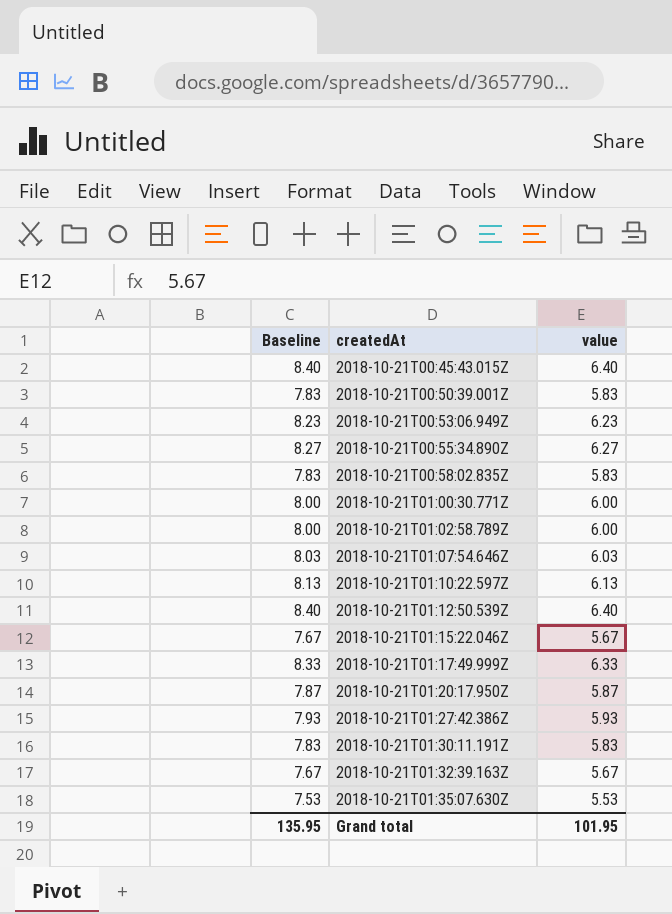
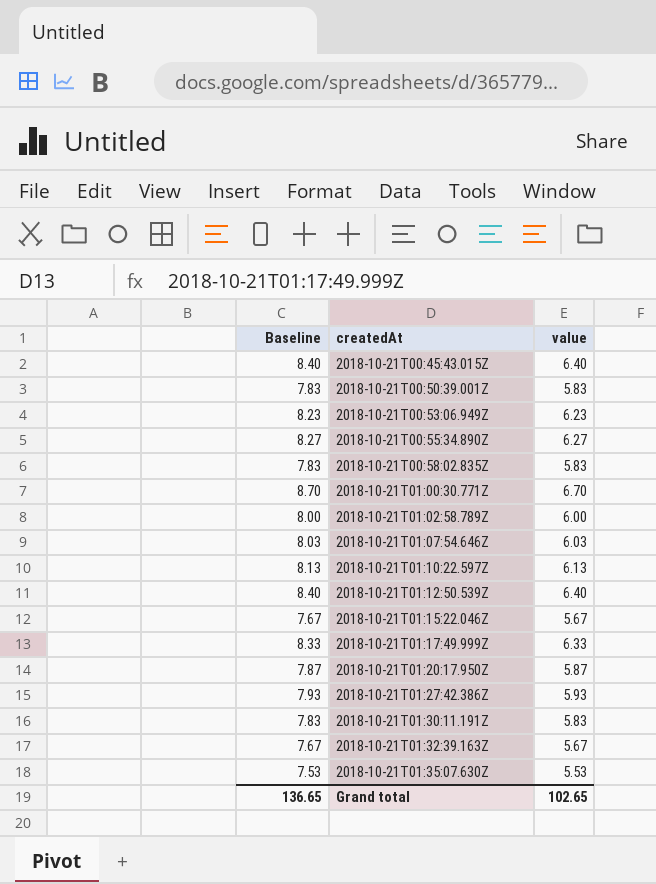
2018-10-21T01:00:30.771Z | Baseline: 8.00 -> 8.70
2018-10-21T01:00:30.771Z | value: 6.00 -> 6.70
Grand total | Baseline: 135.95 -> 136.65
Grand total | value: 101.95 -> 102.65

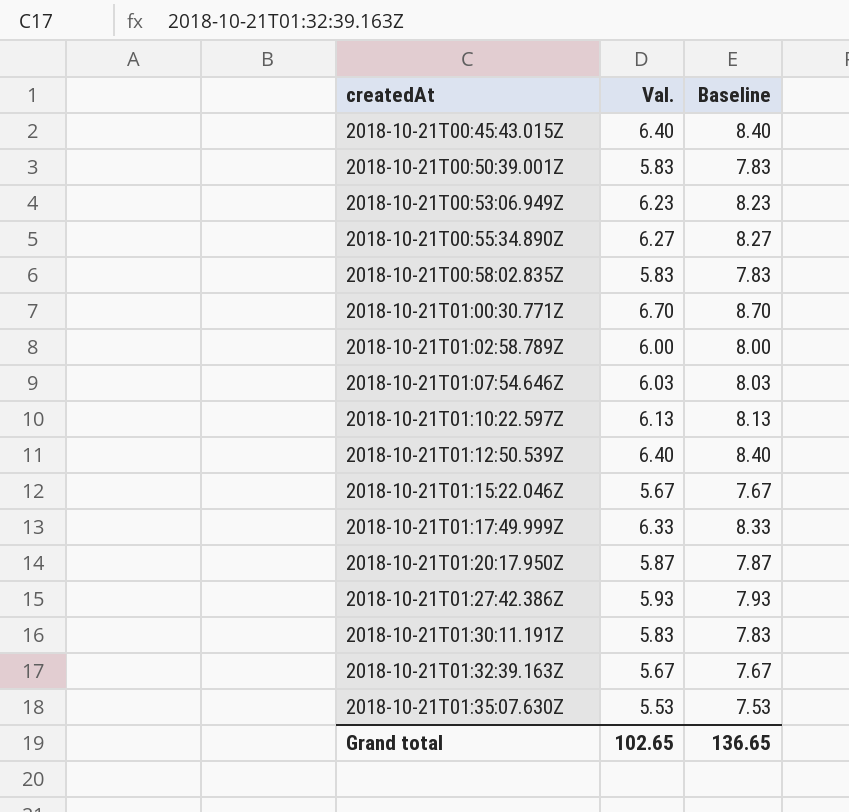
column name: value -> Val.
column Baseline | position: 1 -> 3

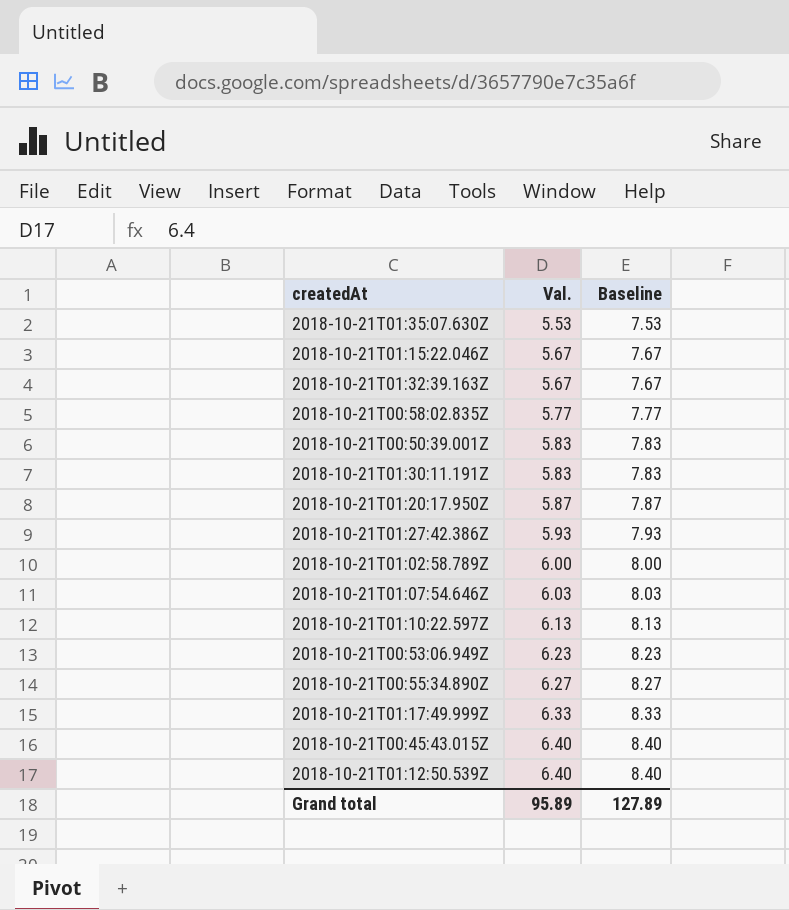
row order: createdAt ascending -> Val. ascending
row 2018-10-21T01:00:30.771Z: 6.70 | 8.70 -> none
2018-10-21T00:58:02.835Z | Val.: 5.83 -> 5.77
2018-10-21T00:58:02.835Z | Baseline: 7.83 -> 7.77
Grand total | Val.: 102.65 -> 95.89
Grand total | Baseline: 136.65 -> 127.89

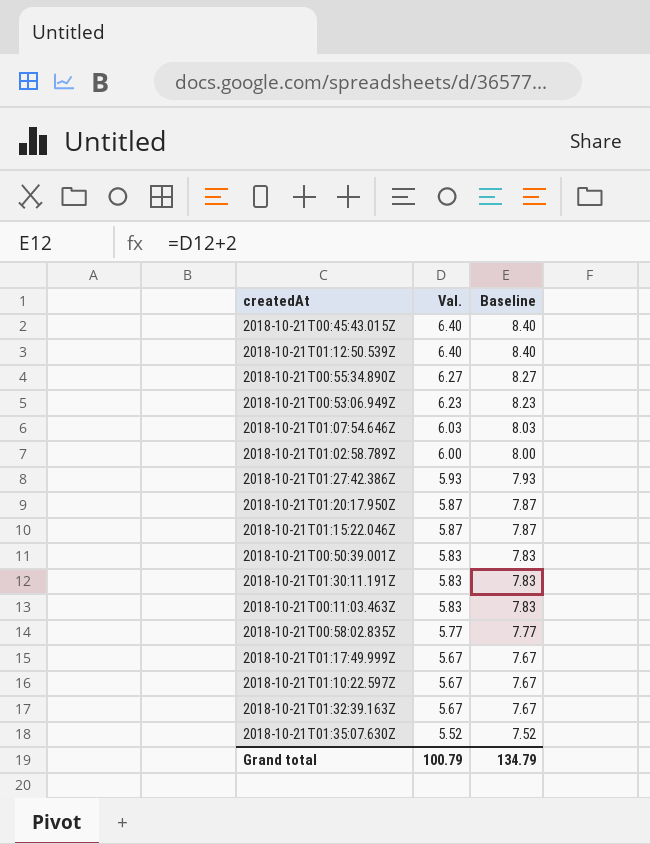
row order: Val. ascending -> Val. descending
2018-10-21T01:15:22.046Z | Val.: 5.67 -> 5.87
2018-10-21T01:15:22.046Z | Baseline: 7.67 -> 7.87
row 2018-10-21T00:11:03.463Z: none -> 5.83 | 7.83
2018-10-21T01:17:49.999Z | Val.: 6.33 -> 5.67
2018-10-21T01:17:49.999Z | Baseline: 8.33 -> 7.67
2018-10-21T01:10:22.597Z | Val.: 6.13 -> 5.67
2018-10-21T01:10:22.597Z | Baseline: 8.13 -> 7.67
2018-10-21T01:35:07.630Z | Val.: 5.53 -> 5.52
2018-10-21T01:35:07.630Z | Baseline: 7.53 -> 7.52
Grand total | Val.: 95.89 -> 100.79
Grand total | Baseline: 127.89 -> 134.79

